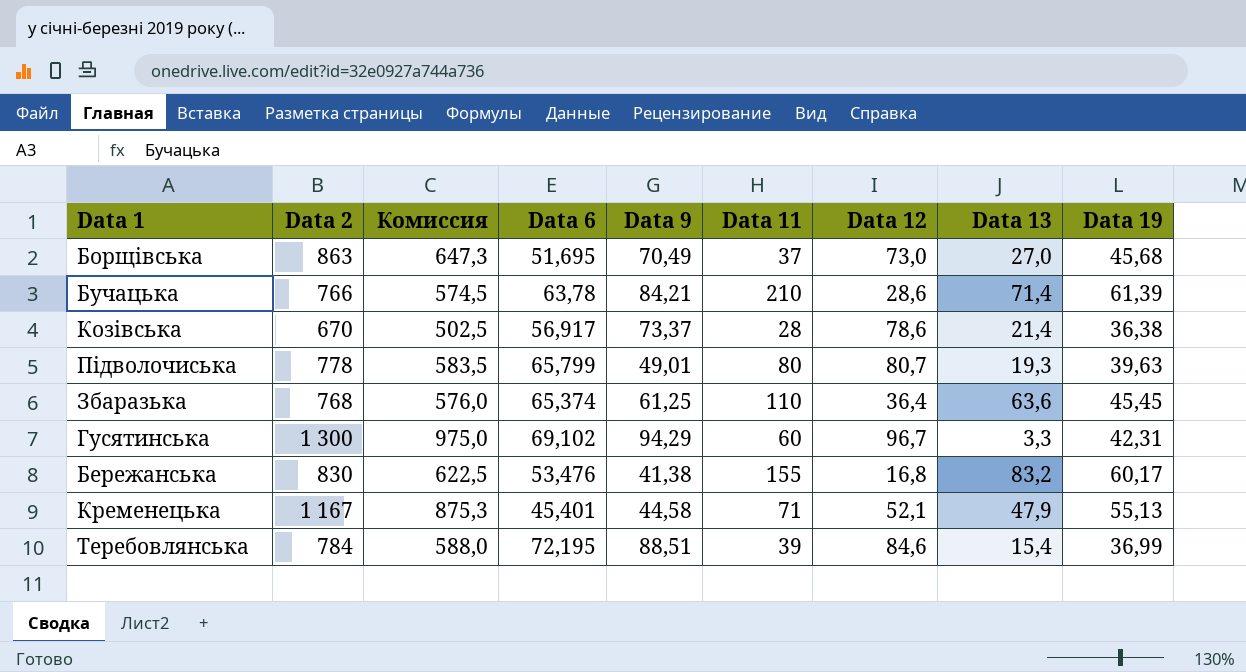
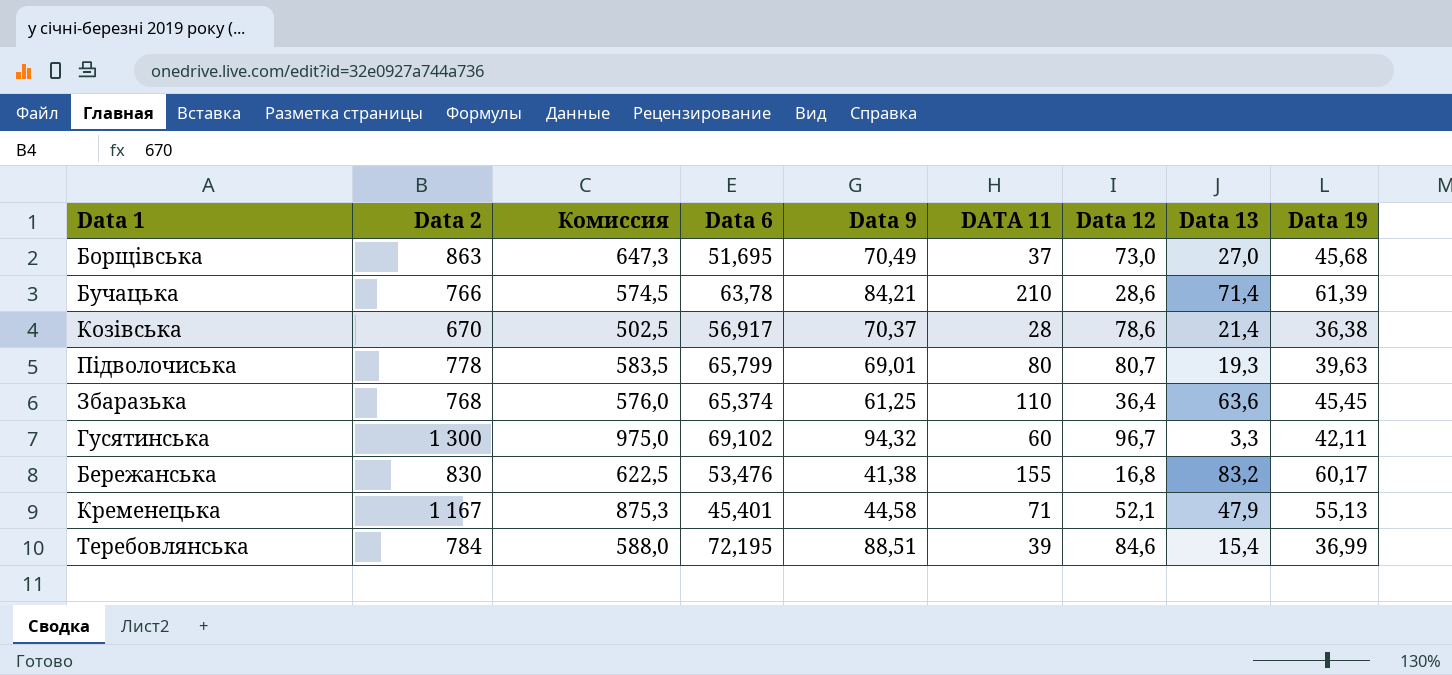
column name: Data 11 -> DATA 11
Козівська | Data 9: 73,37 -> 70,37
Підволочиська | Data 9: 49,01 -> 69,01
Гусятинська | Data 9: 94,29 -> 94,32
Гусятинська | Data 19: 42,31 -> 42,11

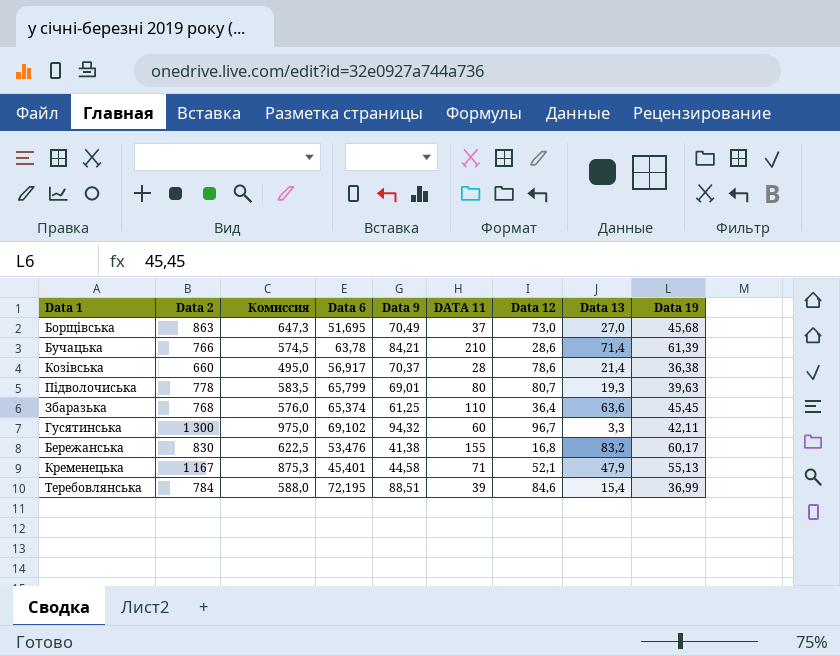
Козівська | Data 2: 670 -> 660
Козівська | Комиссия: 502,5 -> 495,0

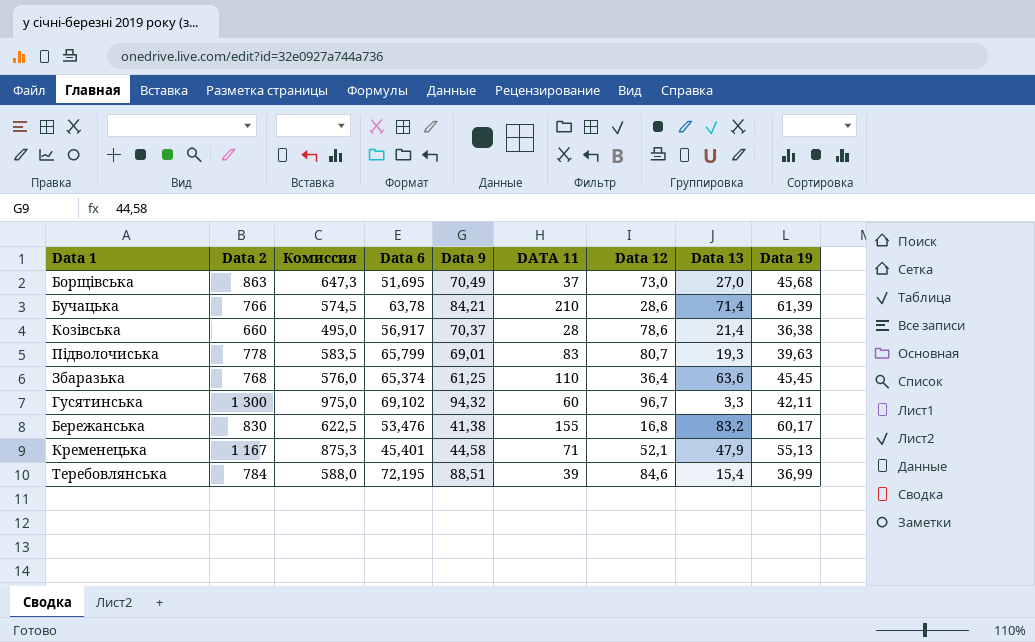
Підволочиська | DATA 11: 80 -> 83

